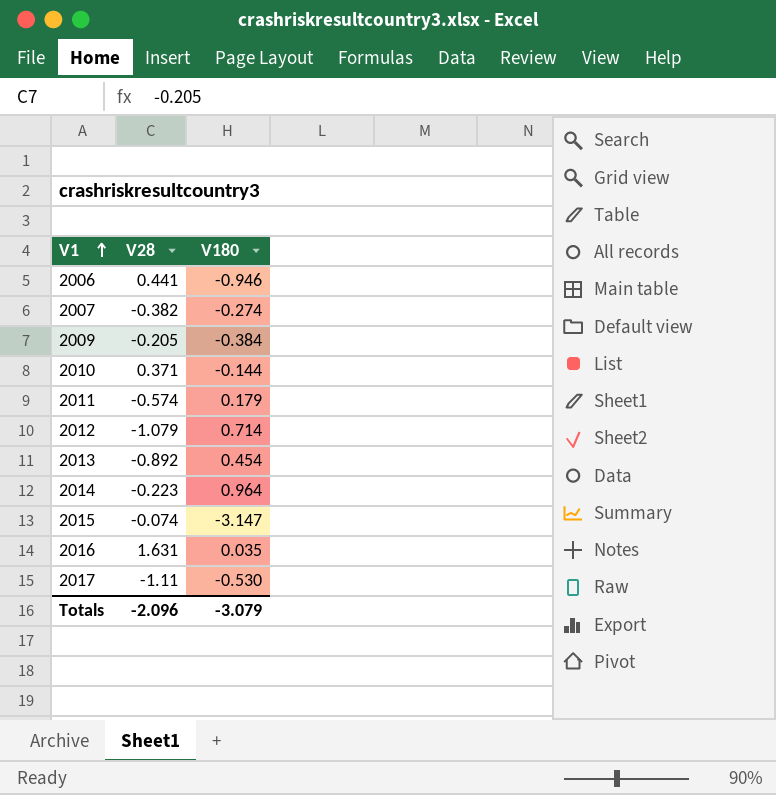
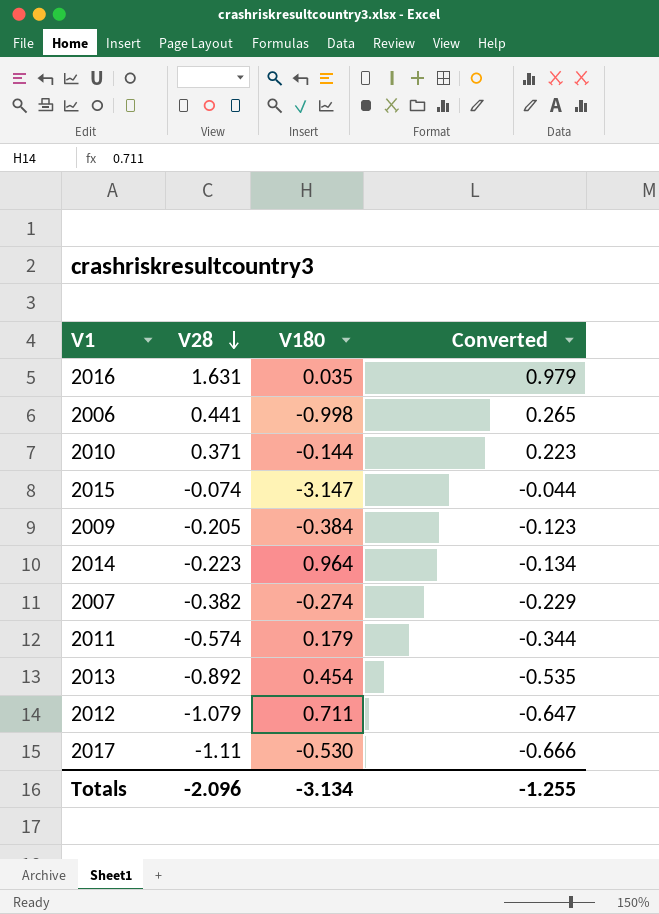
row order: V1 ascending -> V28 descending
column Converted | formula: none -> [V28] * 0.6
2006 | V180: -0.946 -> -0.998
2012 | V180: 0.714 -> 0.711
Totals | V180: -3.079 -> -3.134

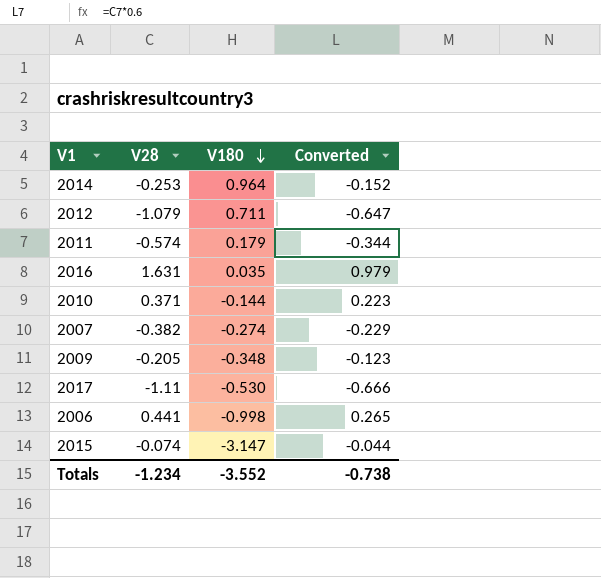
row order: V28 descending -> V180 descending
row 2013: -0.892 | 0.454 | -0.535 -> none
2014 | V28: -0.223 -> -0.253
2014 | Converted: -0.134 -> -0.152
2009 | V180: -0.384 -> -0.348
Totals | V28: -2.096 -> -1.234
Totals | V180: -3.134 -> -3.552
Totals | Converted: -1.255 -> -0.738

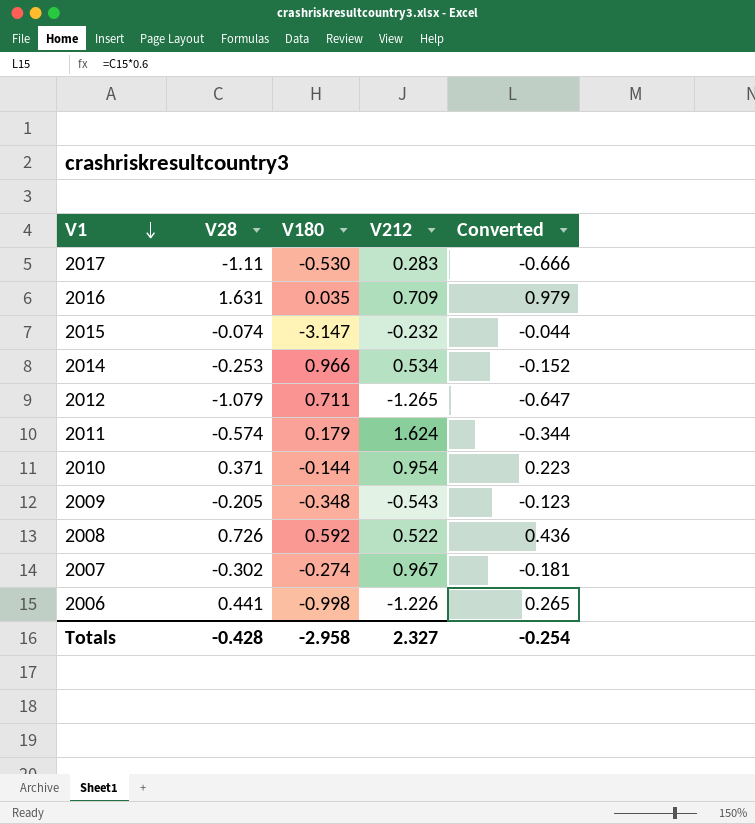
row order: V180 descending -> V1 descending
column V212 | position: none -> 4
2014 | V180: 0.964 -> 0.966
row 2008: none -> 0.726 | 0.592 | 0.522 | 0.436
2007 | V28: -0.382 -> -0.302
2007 | Converted: -0.229 -> -0.181
Totals | V28: -1.234 -> -0.428
Totals | V180: -3.552 -> -2.958
Totals | Converted: -0.738 -> -0.254

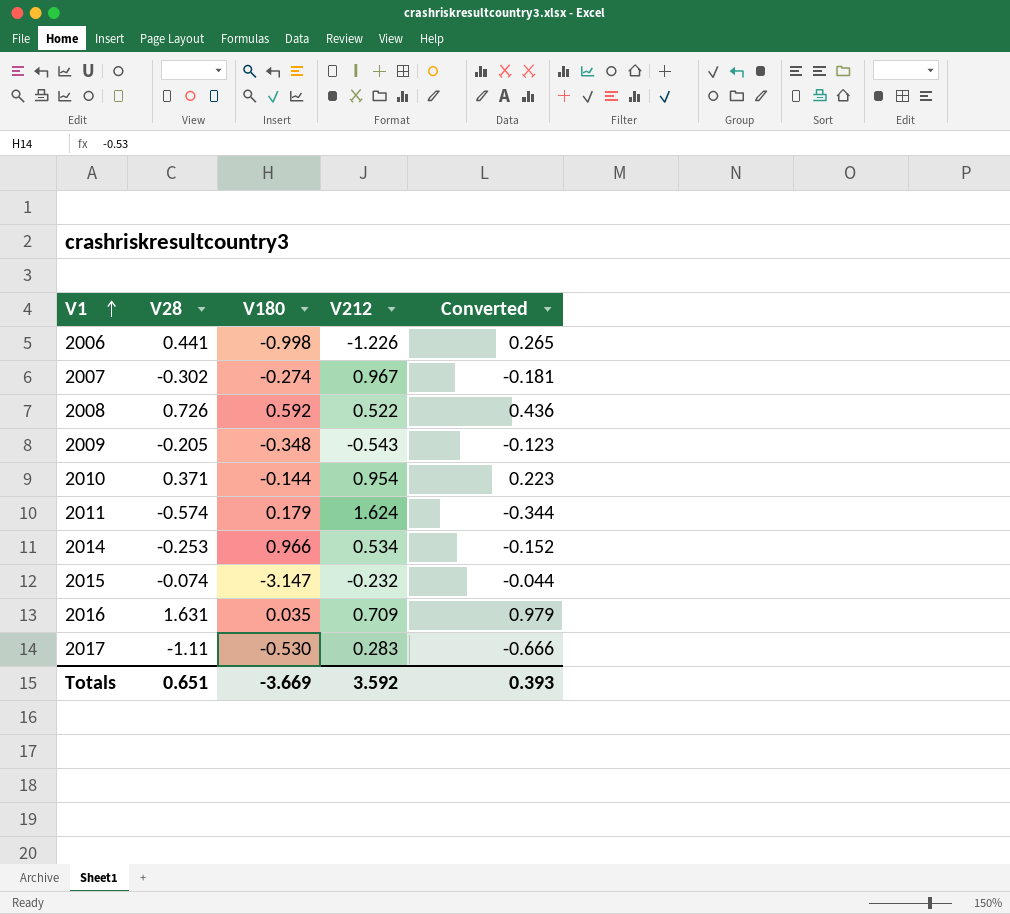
row order: V1 descending -> V1 ascending
row 2012: -1.079 | 0.711 | -1.265 | -0.647 -> none
Totals | V28: -0.428 -> 0.651
Totals | V180: -2.958 -> -3.669
Totals | V212: 2.327 -> 3.592
Totals | Converted: -0.254 -> 0.393

